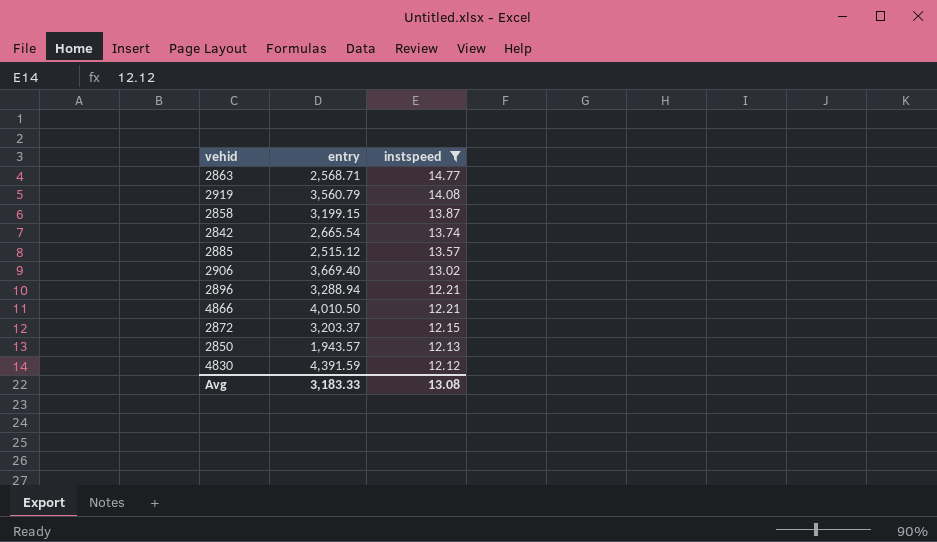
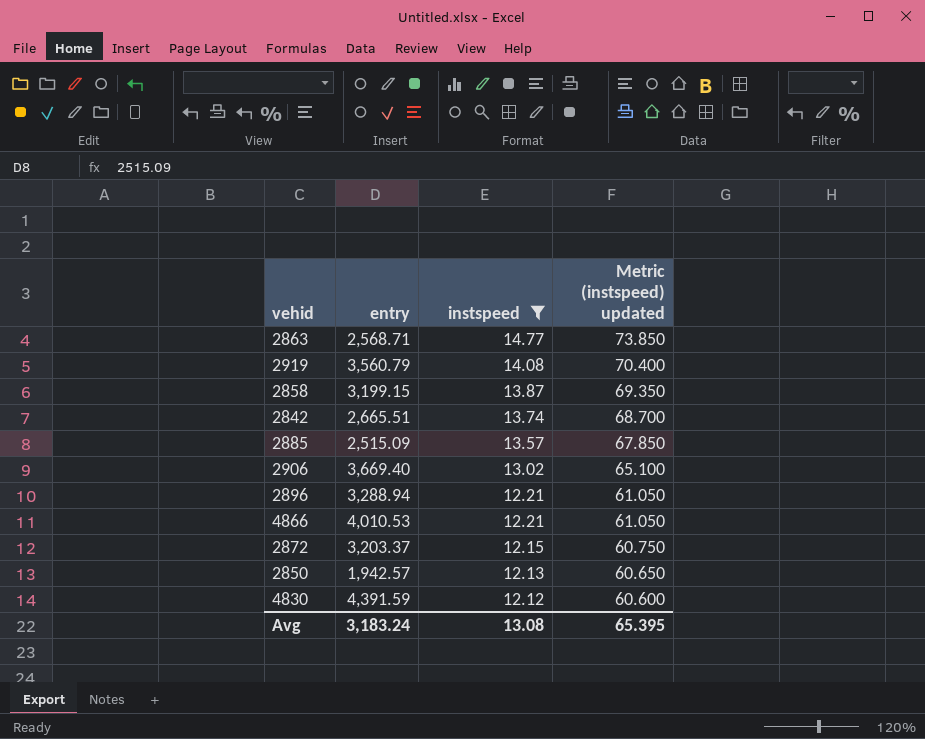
column Metric (instspeed) updated | formula: none -> [instspeed] * 5
2842 | entry: 2,665.54 -> 2,665.51
2885 | entry: 2,515.12 -> 2,515.09
4866 | entry: 4,010.50 -> 4,010.53
2850 | entry: 1,943.57 -> 1,942.57
Avg | entry: 3,183.33 -> 3,183.24

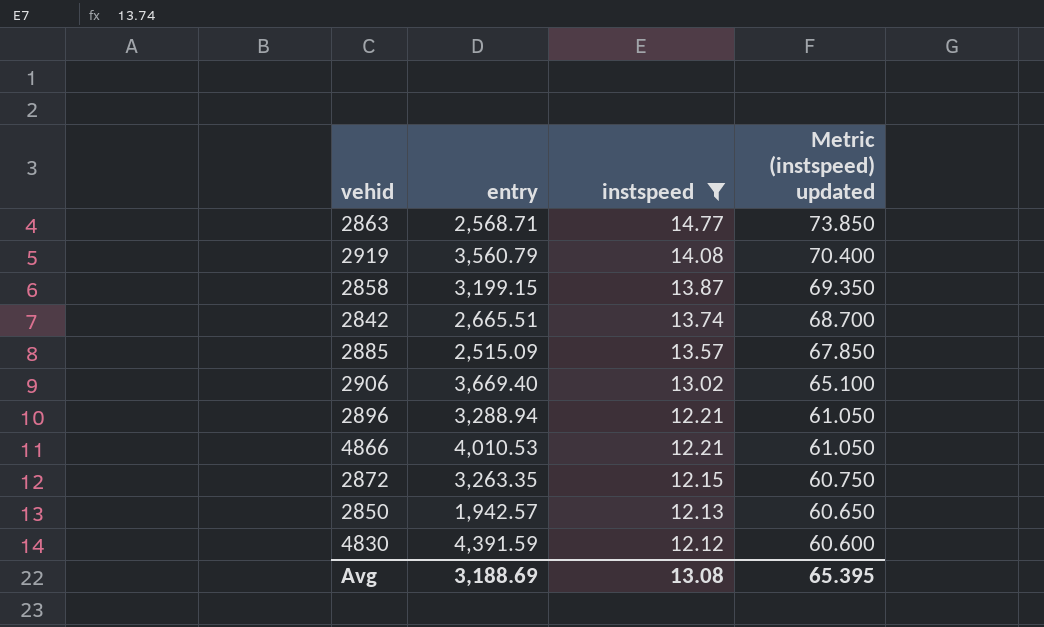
2872 | entry: 3,203.37 -> 3,263.35
Avg | entry: 3,183.24 -> 3,188.69

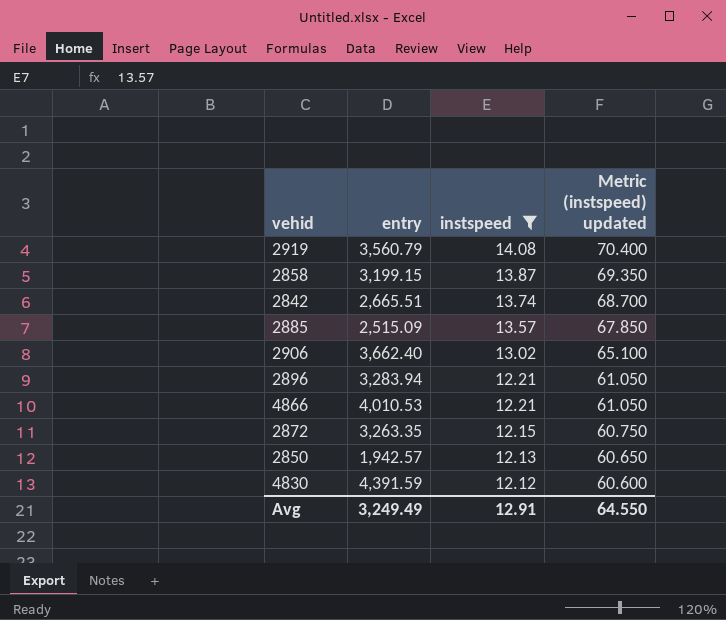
row 2863: 2,568.71 | 14.77 | 73.850 -> none
2906 | entry: 3,669.40 -> 3,662.40
2896 | entry: 3,288.94 -> 3,283.94
Avg | entry: 3,188.69 -> 3,249.49
Avg | instspeed: 13.08 -> 12.91
Avg | Metric (instspeed) updated: 65.395 -> 64.550

